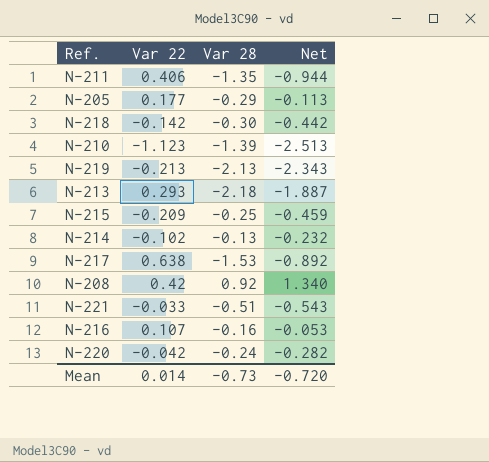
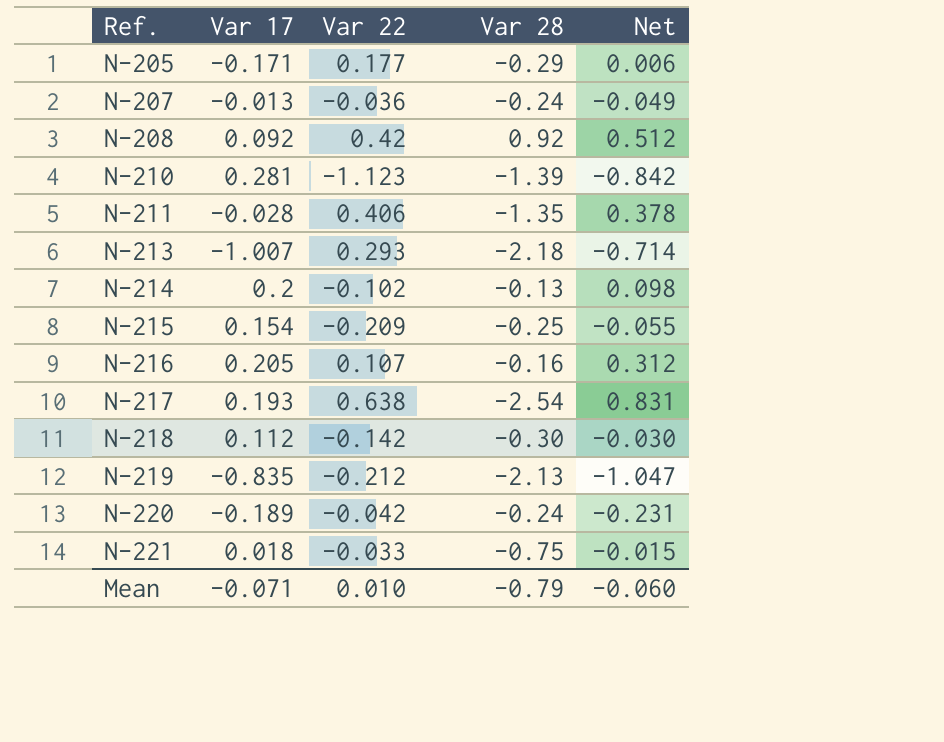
row order: none -> Ref. ascending
column Var 17 | position: none -> 2
column Net | formula: [Var 22] + [Var 28] -> [Var 17] + [Var 22]
row N-207: none -> -0.013 | -0.036 | -0.24 | -0.049
N-217 | Var 28: -1.53 -> -2.54
N-219 | Var 22: -0.213 -> -0.212
N-221 | Var 28: -0.51 -> -0.75
Mean | Var 22: 0.014 -> 0.010
Mean | Var 28: -0.73 -> -0.79
Mean | Net: -0.720 -> -0.060

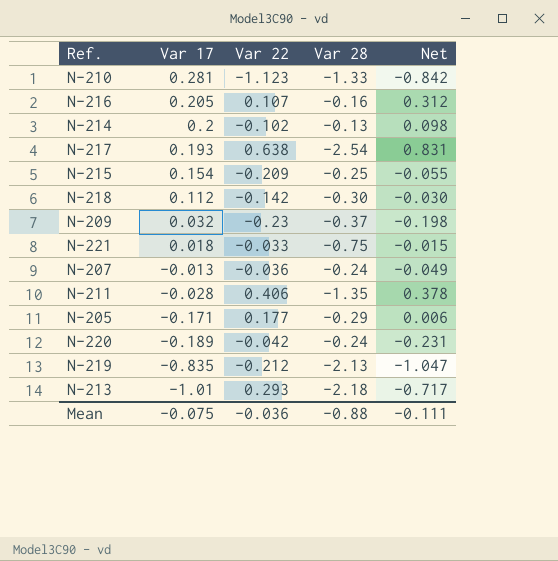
row order: Ref. ascending -> Var 17 descending
row N-208: 0.092 | 0.42 | 0.92 | 0.512 -> none
N-210 | Var 28: -1.39 -> -1.33
row N-209: none -> 0.032 | -0.23 | -0.37 | -0.198
N-213 | Var 17: -1.007 -> -1.01
N-213 | Net: -0.714 -> -0.717
Mean | Var 17: -0.071 -> -0.075
Mean | Var 22: 0.010 -> -0.036
Mean | Var 28: -0.79 -> -0.88
Mean | Net: -0.060 -> -0.111

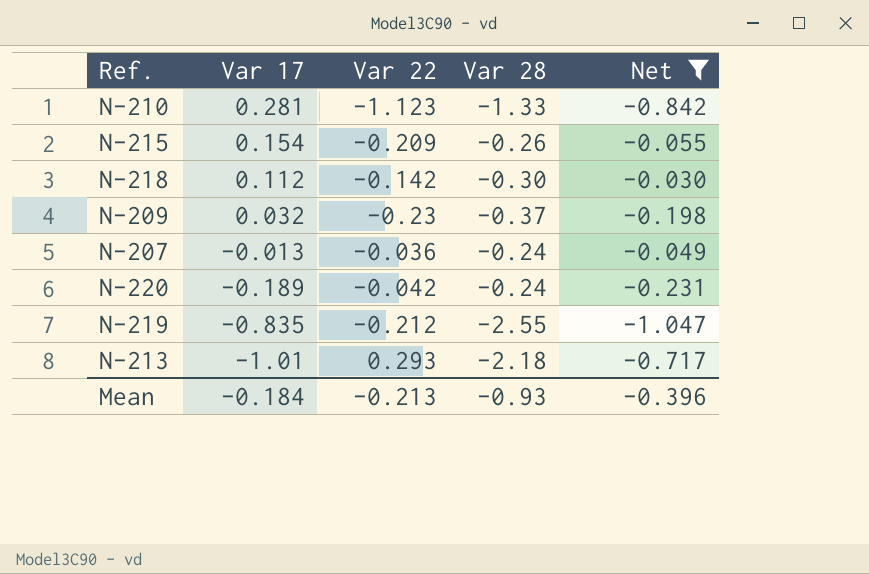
filter: none -> Net <= -0.030
N-215 | Var 28: -0.25 -> -0.26
N-219 | Var 28: -2.13 -> -2.55
Mean | Var 17: -0.075 -> -0.184
Mean | Var 22: -0.036 -> -0.213
Mean | Var 28: -0.88 -> -0.93
Mean | Net: -0.111 -> -0.396

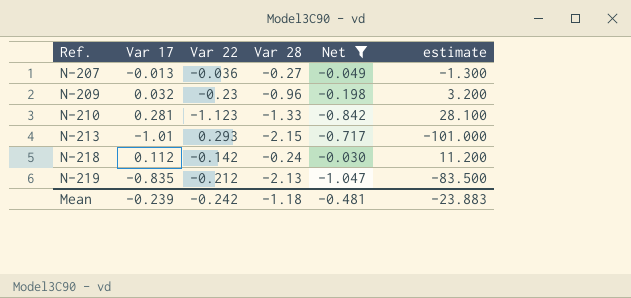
row order: Var 17 descending -> Ref. ascending
column estimate | formula: none -> [Var 17] * 100
row N-215: 0.154 | -0.209 | -0.26 | -0.055 -> none
row N-220: -0.189 | -0.042 | -0.24 | -0.231 -> none
N-207 | Var 28: -0.24 -> -0.27
N-209 | Var 28: -0.37 -> -0.96
N-213 | Var 28: -2.18 -> -2.15
N-218 | Var 28: -0.30 -> -0.24
N-219 | Var 28: -2.55 -> -2.13
Mean | Var 17: -0.184 -> -0.239
Mean | Var 22: -0.213 -> -0.242
Mean | Var 28: -0.93 -> -1.18
Mean | Net: -0.396 -> -0.481

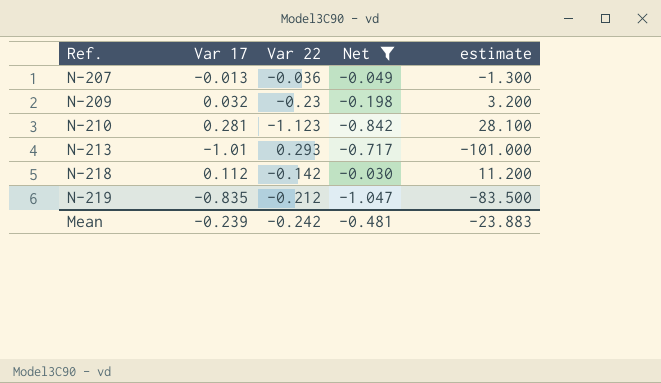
column Var 28 | position: 4 -> none

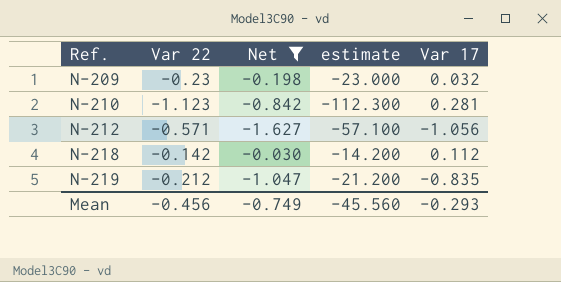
column estimate | formula: [Var 17] * 100 -> [Var 22] * 100
column Var 17 | position: 2 -> 5
row N-207: -0.013 | -0.036 | -0.049 | -1.300 -> none
row N-213: -1.01 | 0.293 | -0.717 | -101.000 -> none
row N-212: none -> -0.571 | -1.627 | -57.100 | -1.056
Mean | Var 22: -0.242 -> -0.456
Mean | Net: -0.481 -> -0.749
Mean | estimate: -23.883 -> -45.560
Mean | Var 17: -0.239 -> -0.293

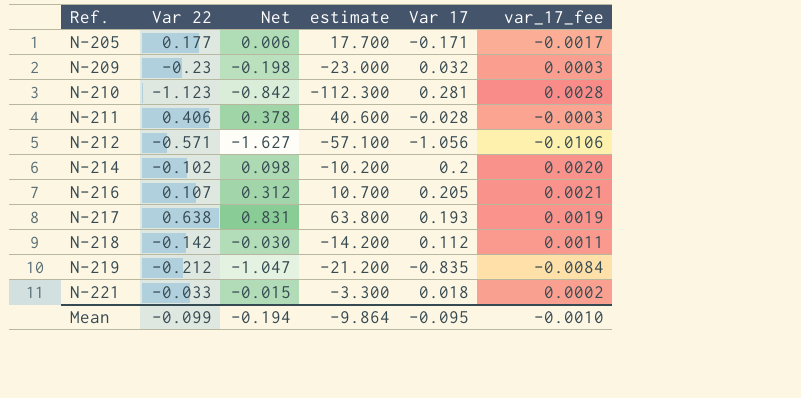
filter: Net <= -0.030 -> none
column var_17_fee | formula: none -> [Var 17] * 0.01
Mean | Var 22: -0.456 -> -0.099
Mean | Net: -0.749 -> -0.194
Mean | estimate: -45.560 -> -9.864
Mean | Var 17: -0.293 -> -0.095

